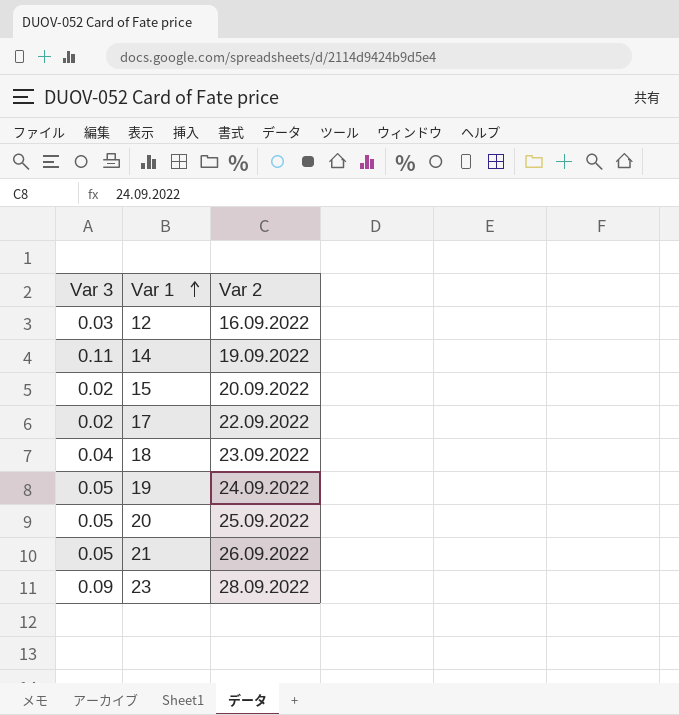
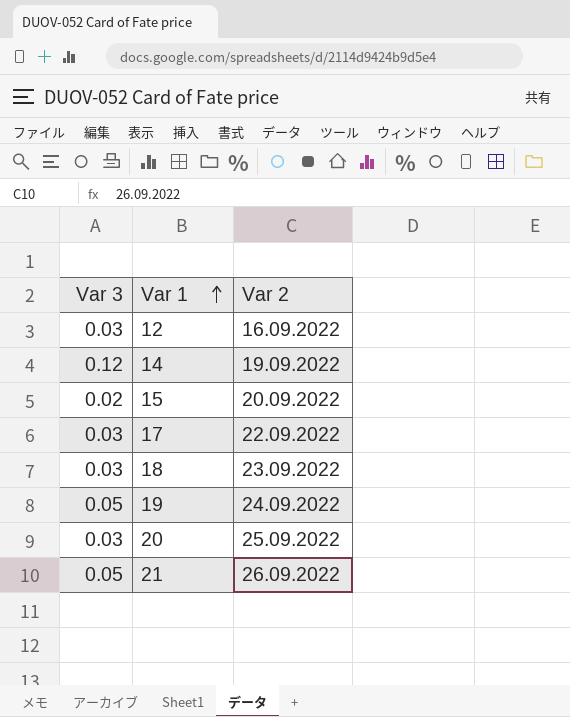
row 23: 0.09 | 28.09.2022 -> none
14 | Var 3: 0.11 -> 0.12
17 | Var 3: 0.02 -> 0.03
18 | Var 3: 0.04 -> 0.03
20 | Var 3: 0.05 -> 0.03

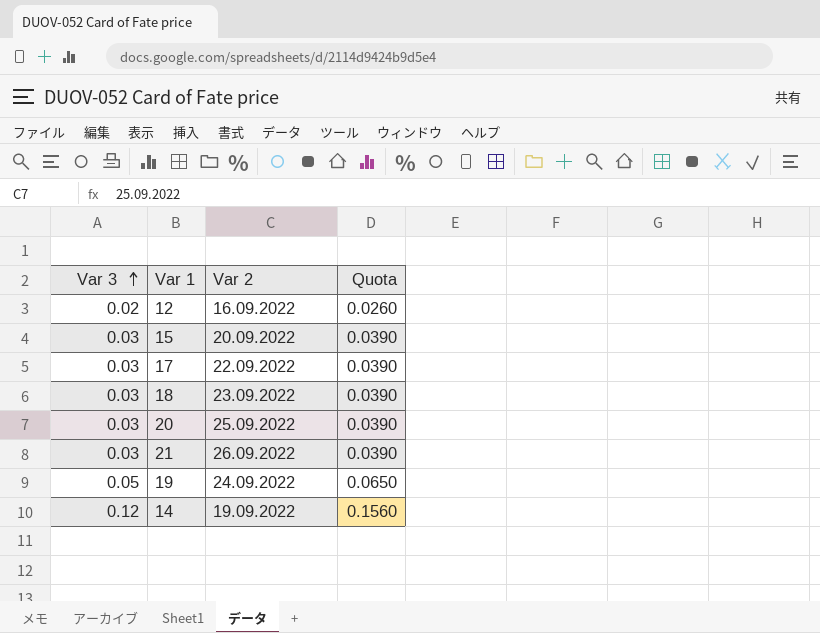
row order: Var 1 ascending -> Var 3 ascending
column Quota | formula: none -> [Var 3] * 1.3
12 | Var 3: 0.03 -> 0.02
15 | Var 3: 0.02 -> 0.03
21 | Var 3: 0.05 -> 0.03

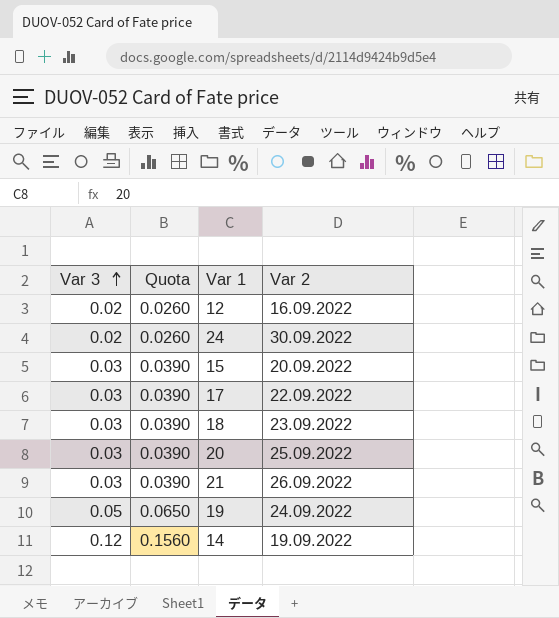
column Quota | position: 4 -> 2
row 24: none -> 0.02 | 0.0260 | 30.09.2022

